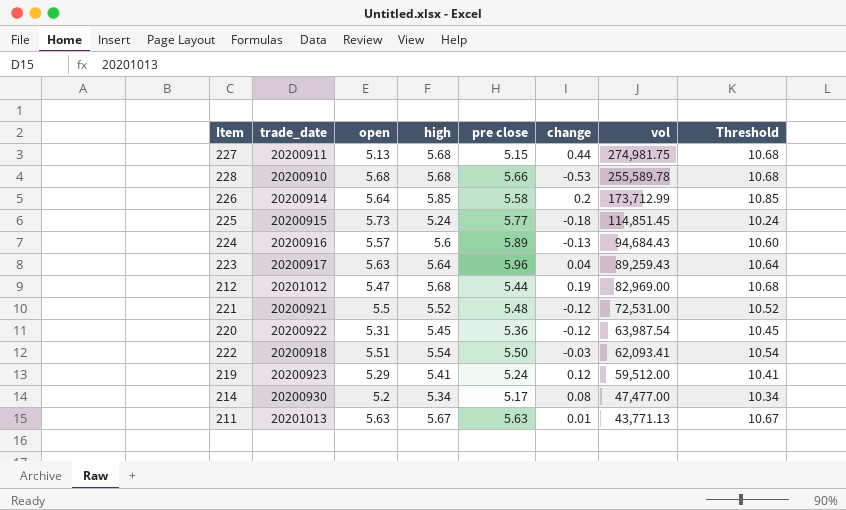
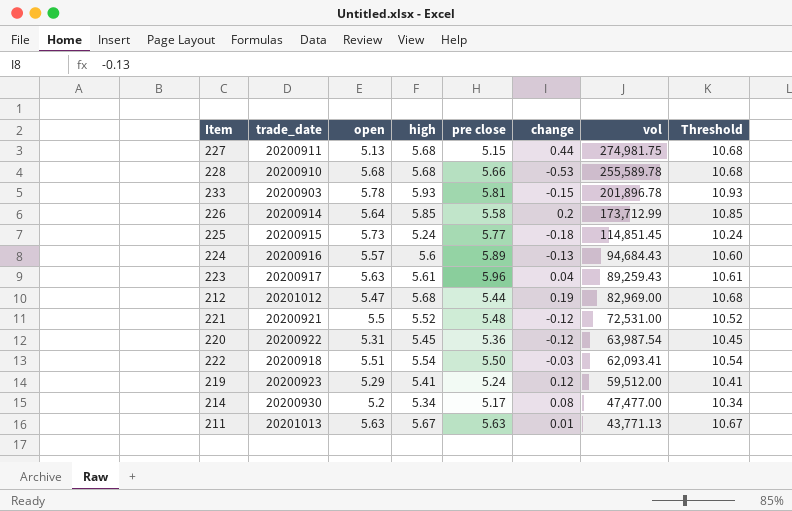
row 233: none -> 20200903 | 5.78 | 5.93 | 5.81 | -0.15 | 201,896.78 | 10.93
223 | high: 5.64 -> 5.61
223 | Threshold: 10.64 -> 10.61

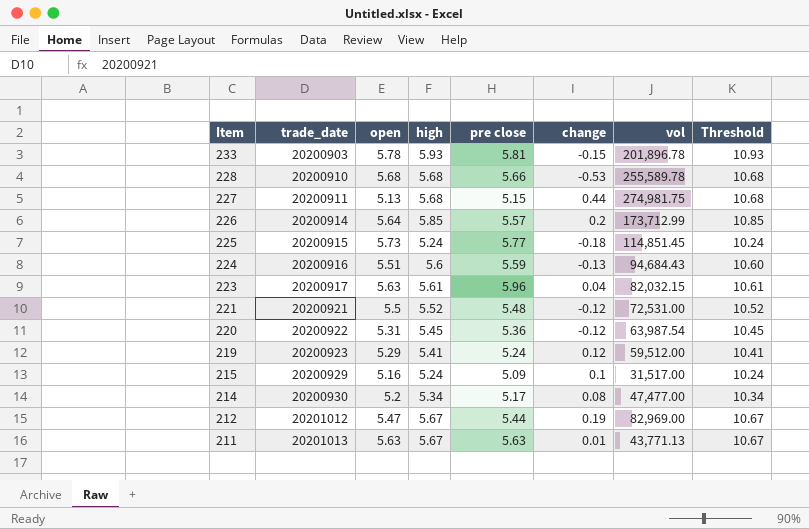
row order: vol descending -> Item descending
row 222: 20200918 | 5.51 | 5.54 | 5.50 | -0.03 | 62,093.41 | 10.54 -> none
226 | pre close: 5.58 -> 5.57
224 | open: 5.57 -> 5.51
224 | pre close: 5.89 -> 5.59
223 | vol: 89,259.43 -> 82,032.15
row 215: none -> 20200929 | 5.16 | 5.24 | 5.09 | 0.1 | 31,517.00 | 10.24
212 | high: 5.68 -> 5.67
212 | Threshold: 10.68 -> 10.67

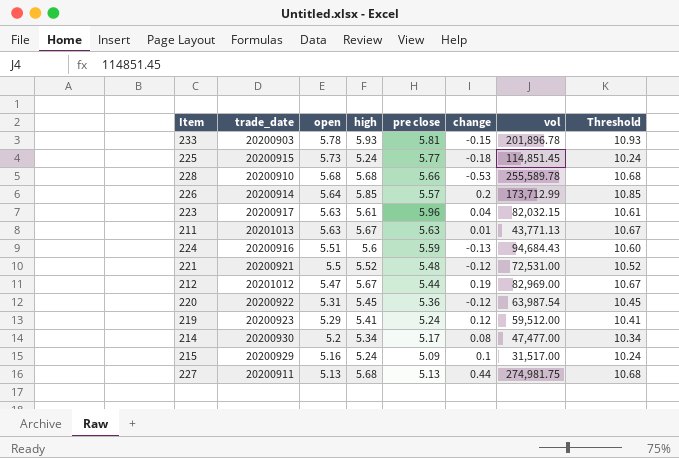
row order: Item descending -> open descending
227 | pre close: 5.15 -> 5.13

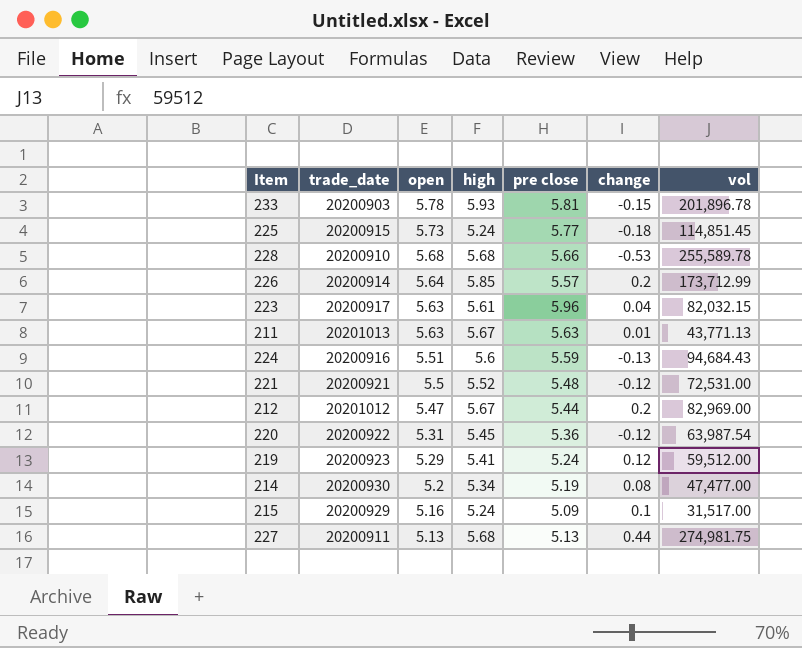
column Threshold | formula: [high] + 5 -> none
212 | change: 0.19 -> 0.2
214 | pre close: 5.17 -> 5.19

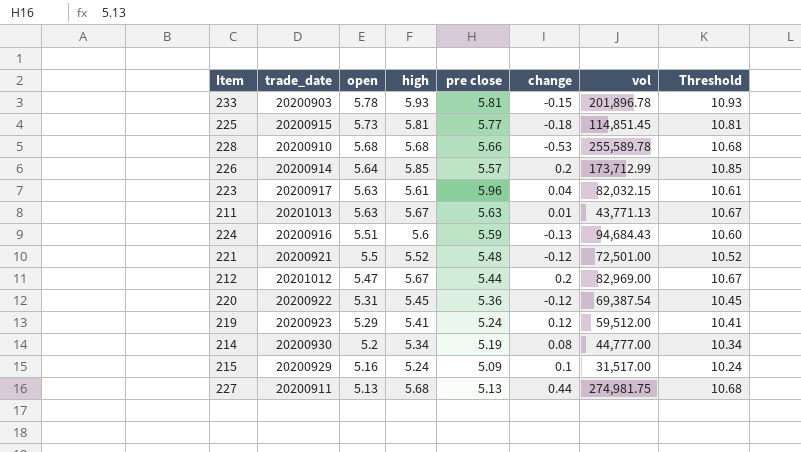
column Threshold | formula: none -> [high] + 5
225 | high: 5.24 -> 5.81
221 | vol: 72,531.00 -> 72,501.00
220 | vol: 63,987.54 -> 69,387.54
214 | vol: 47,477.00 -> 44,777.00

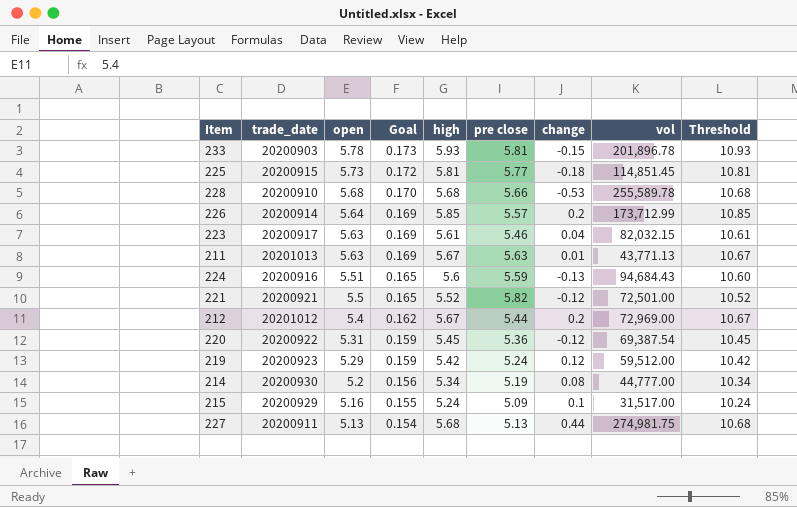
column Goal | formula: none -> [open] * 0.03
223 | pre close: 5.96 -> 5.46
221 | pre close: 5.48 -> 5.82
212 | open: 5.47 -> 5.4
212 | vol: 82,969.00 -> 72,969.00
219 | high: 5.41 -> 5.42
219 | Threshold: 10.41 -> 10.42

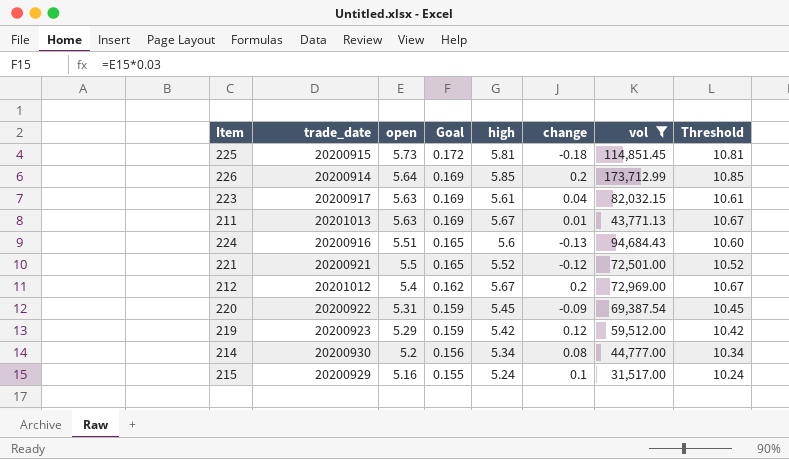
filter: none -> vol <= 173,712.99
column pre close | position: 6 -> none
220 | change: -0.12 -> -0.09

